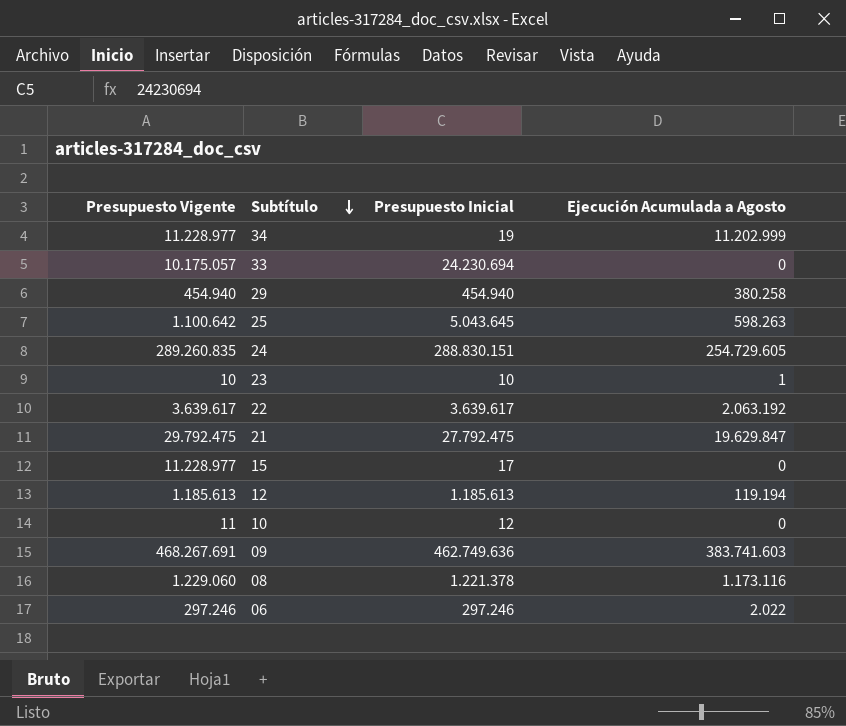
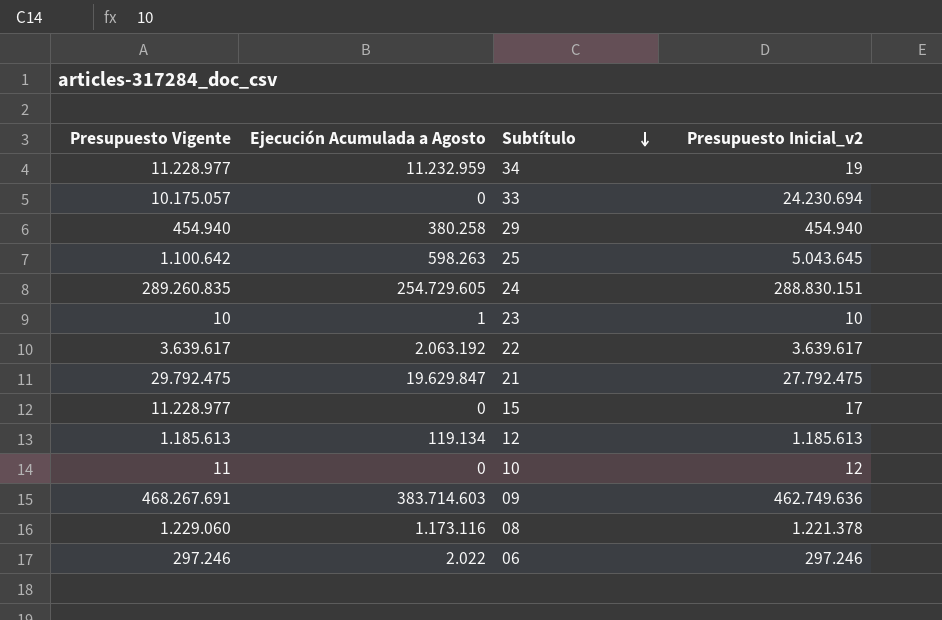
column Ejecución Acumulada a Agosto | position: 4 -> 2
column name: Presupuesto Inicial -> Presupuesto Inicial_v2
34 | Ejecución Acumulada a Agosto: 11.202.999 -> 11.232.959
12 | Ejecución Acumulada a Agosto: 119.194 -> 119.134
09 | Ejecución Acumulada a Agosto: 383.741.603 -> 383.714.603

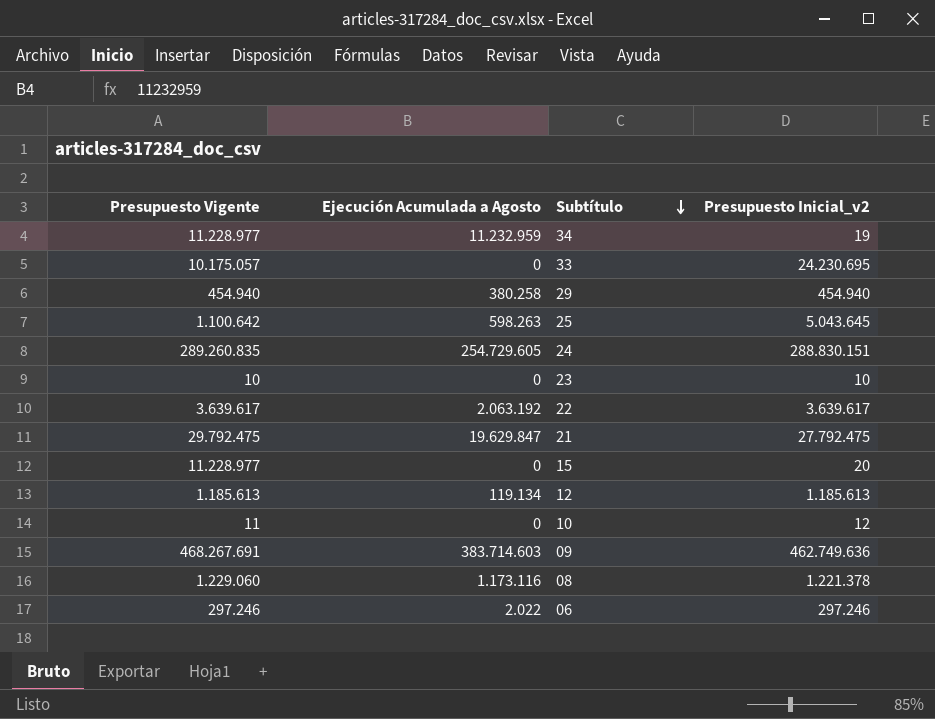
33 | Presupuesto Inicial_v2: 24.230.694 -> 24.230.695
23 | Ejecución Acumulada a Agosto: 1 -> 0
15 | Presupuesto Inicial_v2: 17 -> 20

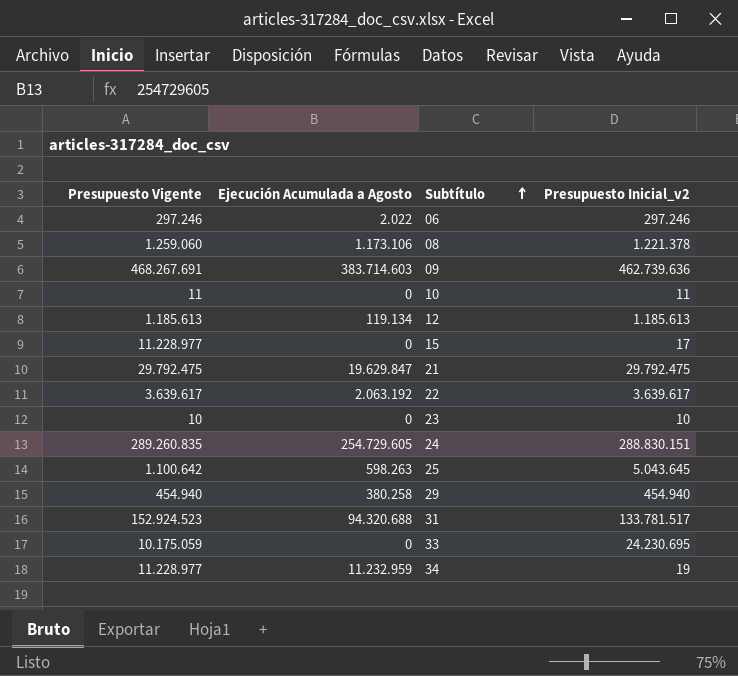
row order: Subtítulo descending -> Subtítulo ascending
08 | Presupuesto Vigente: 1.229.060 -> 1.259.060
08 | Ejecución Acumulada a Agosto: 1.173.116 -> 1.173.106
09 | Presupuesto Inicial_v2: 462.749.636 -> 462.739.636
10 | Presupuesto Inicial_v2: 12 -> 11
15 | Presupuesto Inicial_v2: 20 -> 17
21 | Presupuesto Inicial_v2: 27.792.475 -> 29.792.475
row 31: none -> 152.924.523 | 94.320.688 | 133.781.517
33 | Presupuesto Vigente: 10.175.057 -> 10.175.059

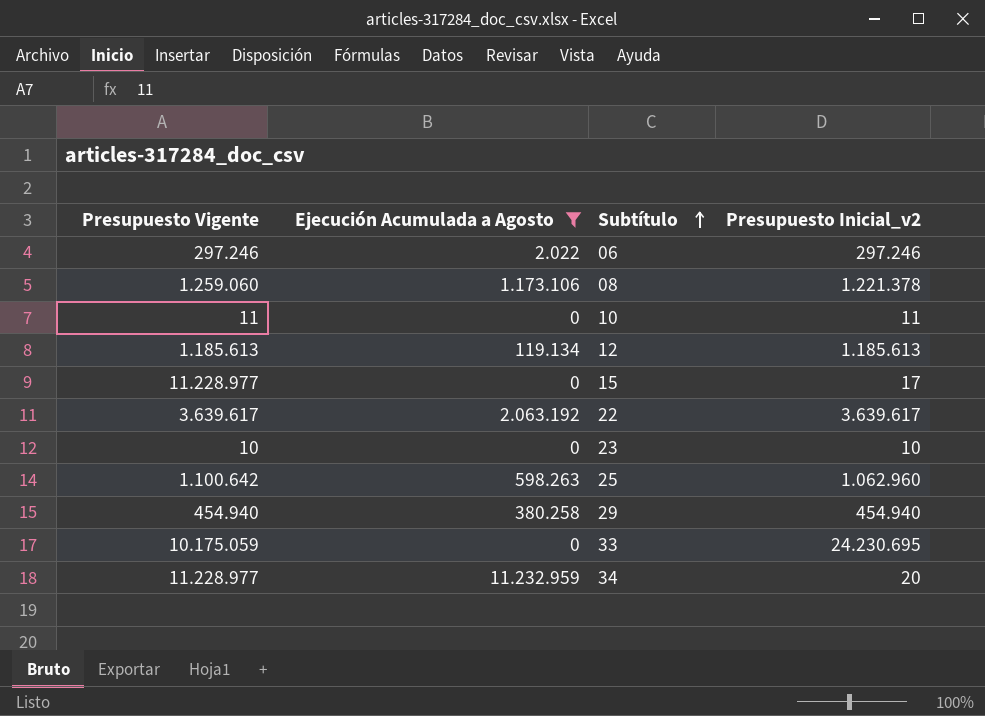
filter: none -> Ejecución Acumulada a Agosto <= 11.232.959
25 | Presupuesto Inicial_v2: 5.043.645 -> 1.062.960
34 | Presupuesto Inicial_v2: 19 -> 20

